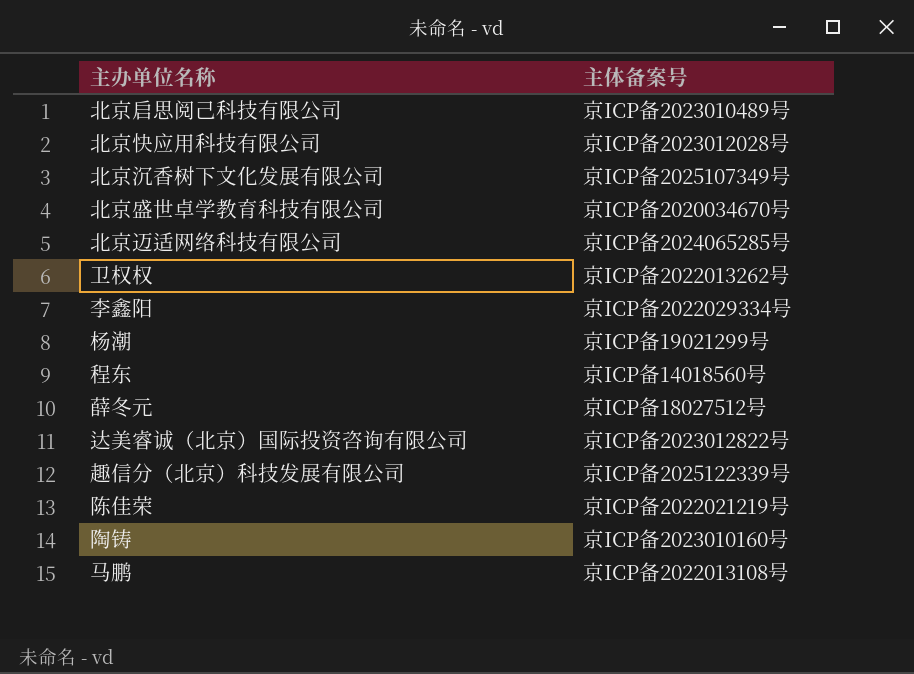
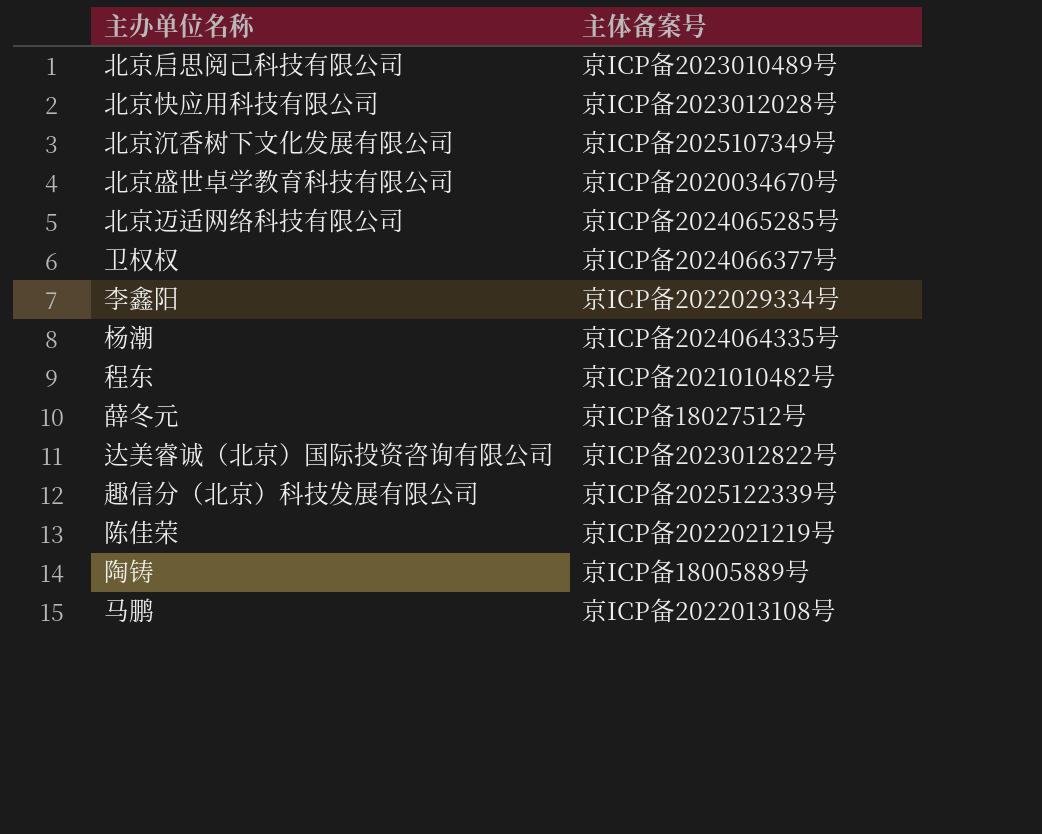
卫权权 | 主体备案号: 京ICP备2022013262号 -> 京ICP备2024066377号
杨潮 | 主体备案号: 京ICP备19021299号 -> 京ICP备2024064335号
程东 | 主体备案号: 京ICP备14018560号 -> 京ICP备2021010482号
陶铸 | 主体备案号: 京ICP备2023010160号 -> 京ICP备18005889号

